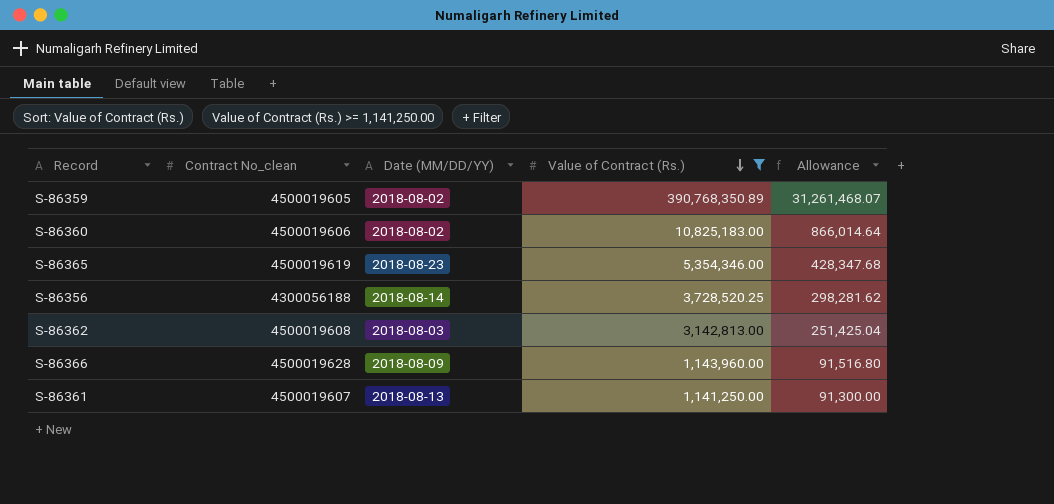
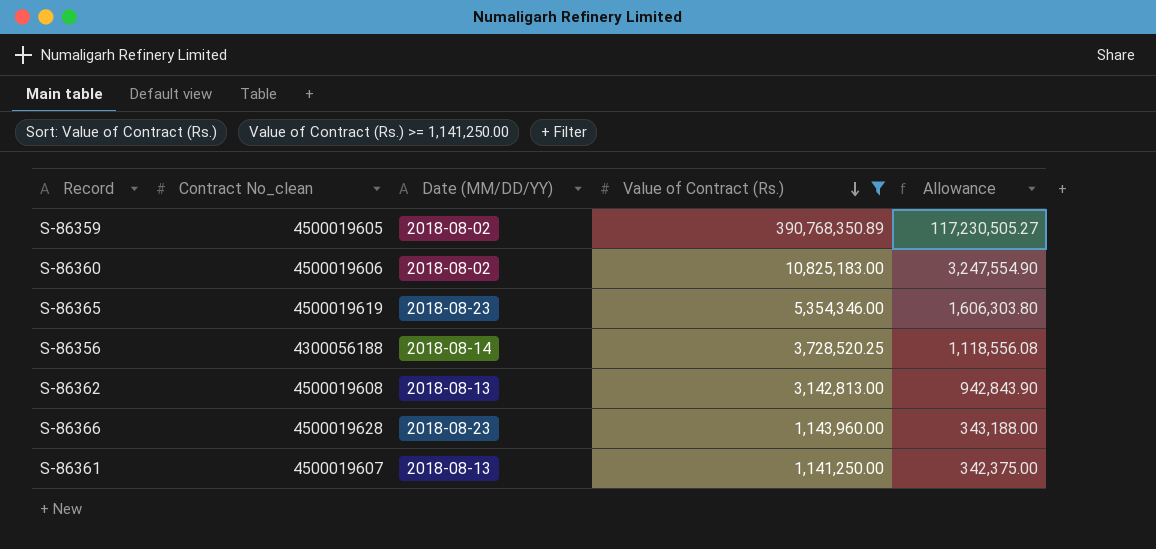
column Allowance | formula: [Value of Contract (Rs.)] * 0.08 -> [Value of Contract (Rs.)] * 0.3
S-86362 | Date (MM/DD/YY): 2018-08-03 -> 2018-08-13
S-86366 | Date (MM/DD/YY): 2018-08-09 -> 2018-08-23

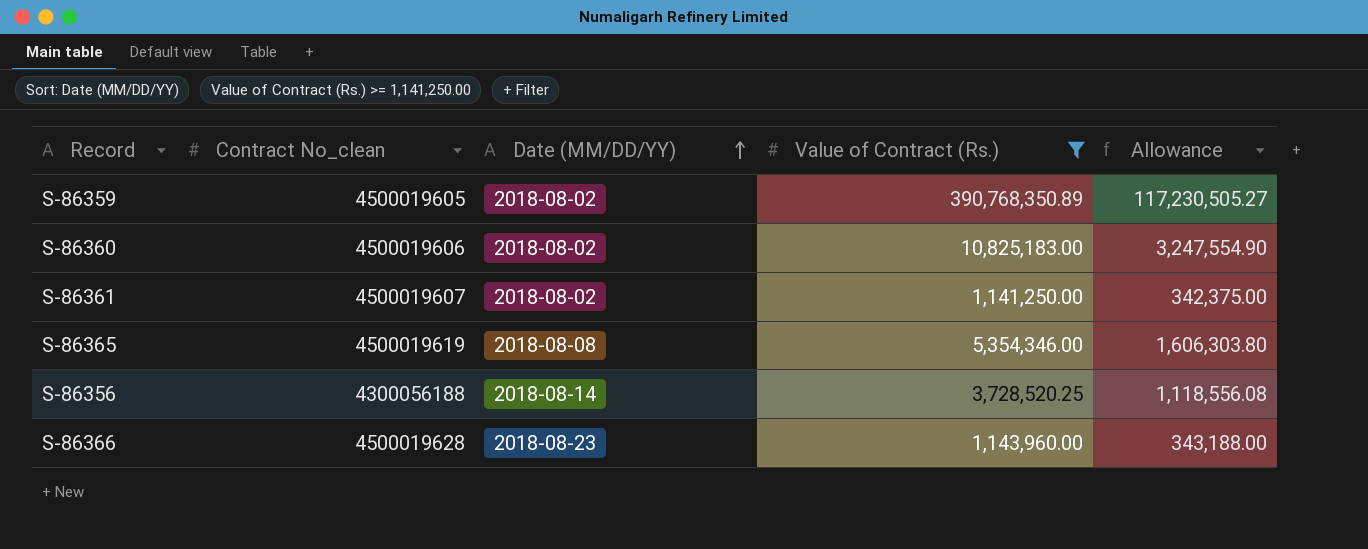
row order: Value of Contract (Rs.) descending -> Date (MM/DD/YY) ascending
row S-86362: 4500019608 | 2018-08-13 | 3,142,813.00 | 942,843.90 -> none
S-86361 | Date (MM/DD/YY): 2018-08-13 -> 2018-08-02
S-86365 | Date (MM/DD/YY): 2018-08-23 -> 2018-08-08

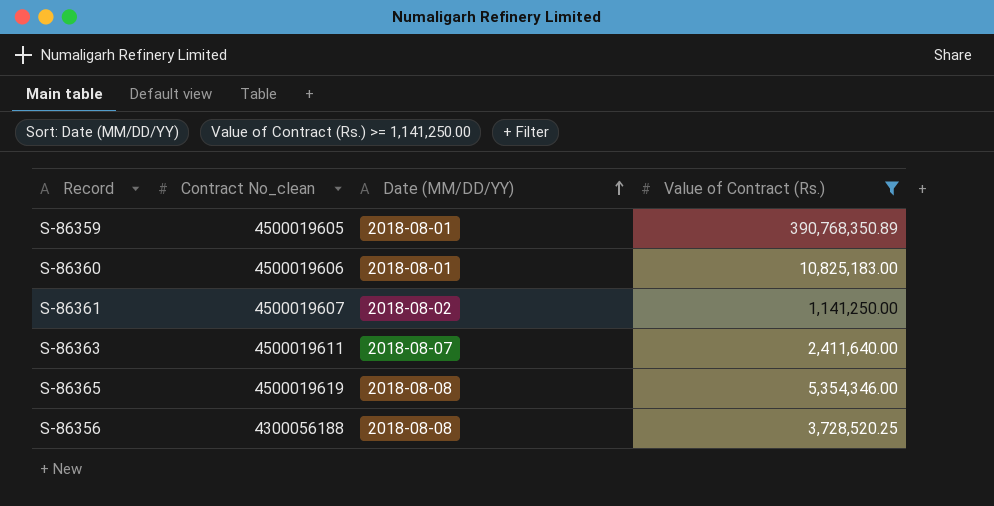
column Allowance | formula: [Value of Contract (Rs.)] * 0.3 -> none
row S-86366: 4500019628 | 2018-08-23 | 1,143,960.00 | 343,188.00 -> none
S-86359 | Date (MM/DD/YY): 2018-08-02 -> 2018-08-01
S-86360 | Date (MM/DD/YY): 2018-08-02 -> 2018-08-01
row S-86363: none -> 4500019611 | 2018-08-07 | 2,411,640.00
S-86356 | Date (MM/DD/YY): 2018-08-14 -> 2018-08-08

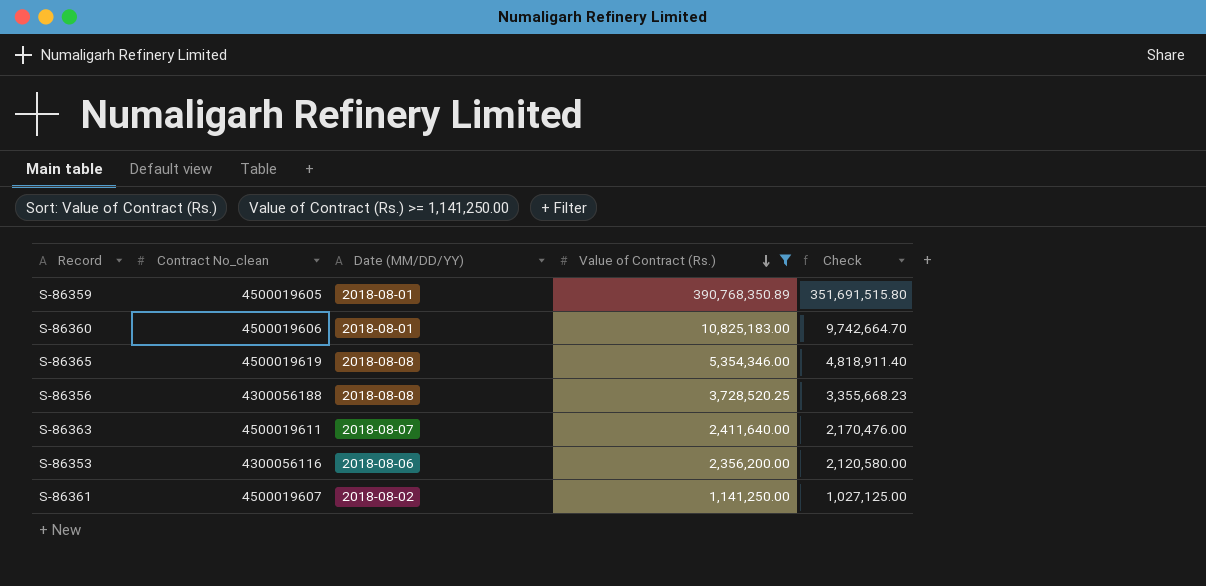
row order: Date (MM/DD/YY) ascending -> Value of Contract (Rs.) descending
column Check | formula: none -> [Value of Contract (Rs.)] * 0.9
row S-86353: none -> 4300056116 | 2018-08-06 | 2,356,200.00 | 2,120,580.00

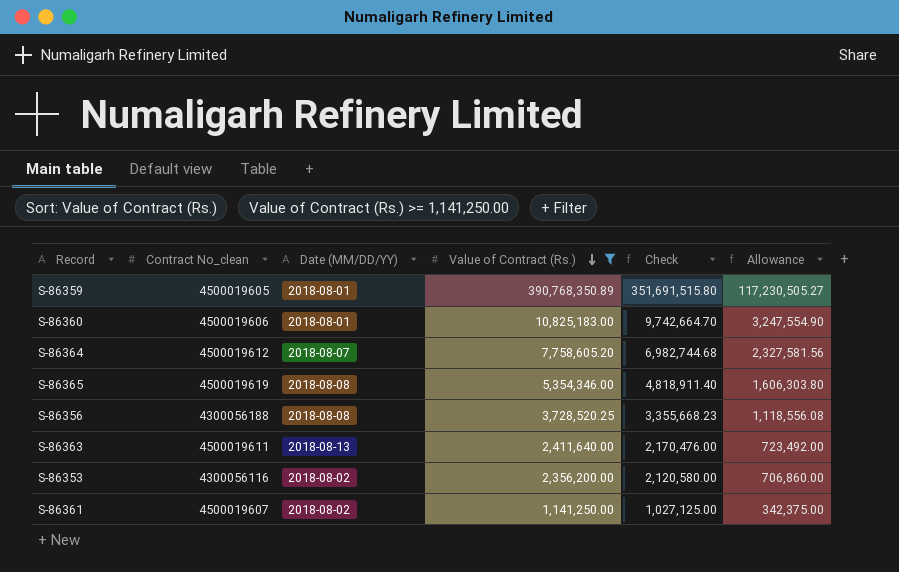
column Allowance | formula: none -> [Value of Contract (Rs.)] * 0.3
row S-86364: none -> 4500019612 | 2018-08-07 | 7,758,605.20 | 6,982,744.68 | 2,327,581.56
S-86363 | Date (MM/DD/YY): 2018-08-07 -> 2018-08-13
S-86353 | Date (MM/DD/YY): 2018-08-06 -> 2018-08-02

